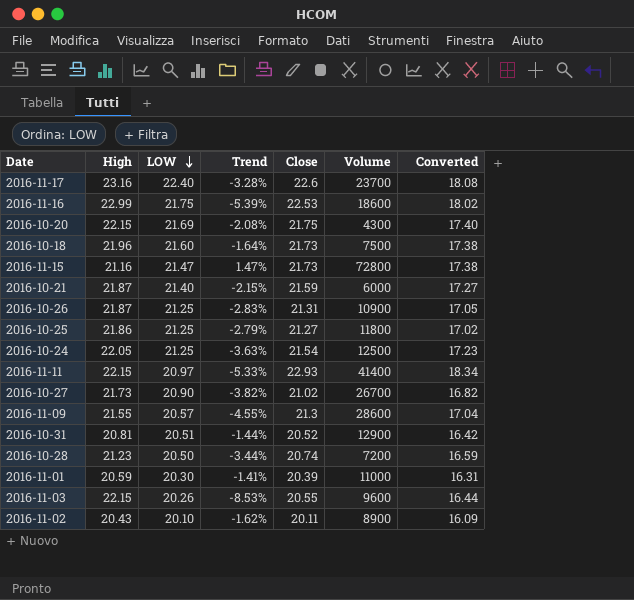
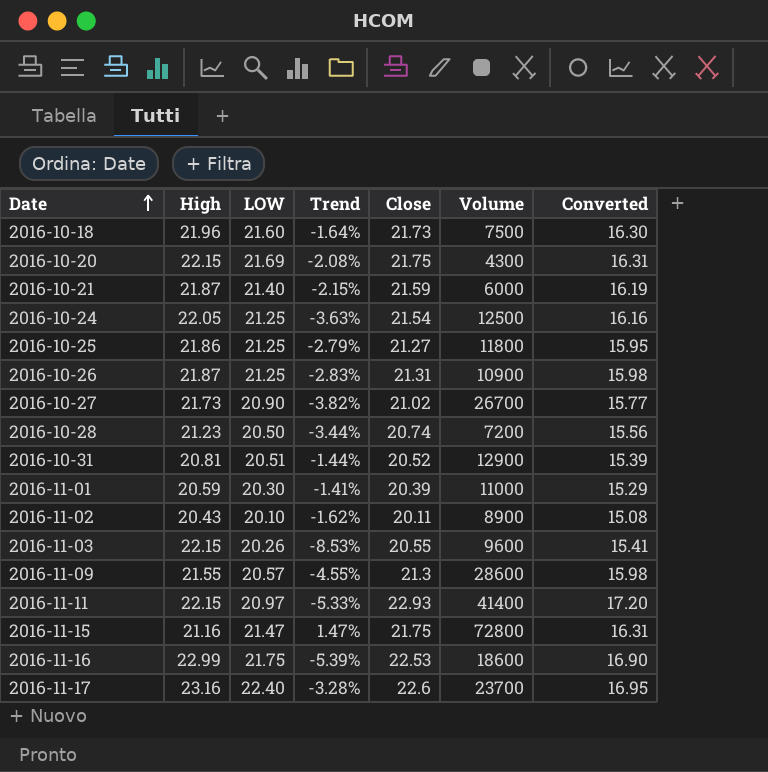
row order: LOW descending -> Date ascending
column Converted | formula: [Close] * 0.8 -> [Close] * 0.75
2016-11-15 | Close: 21.73 -> 21.75

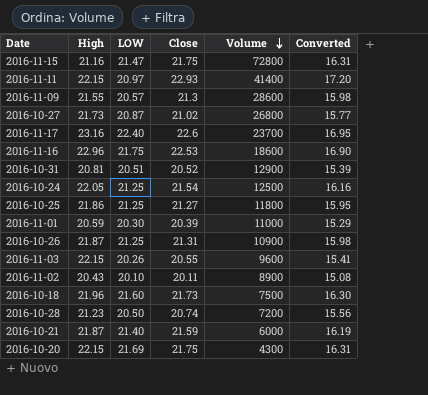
row order: Date ascending -> Volume descending
column Trend | formula: ([LOW] - [High]) / [High] -> none
2016-10-27 | LOW: 20.90 -> 20.87
2016-10-27 | Volume: 26700 -> 26800
2016-11-16 | High: 22.99 -> 22.96

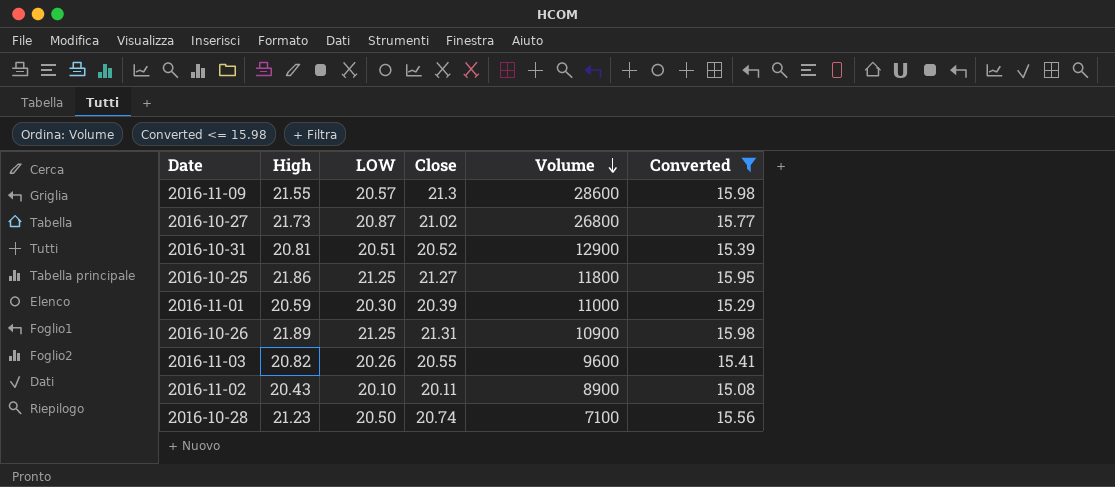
filter: none -> Converted <= 15.98
2016-10-26 | High: 21.87 -> 21.89
2016-11-03 | High: 22.15 -> 20.82
2016-10-28 | Volume: 7200 -> 7100

